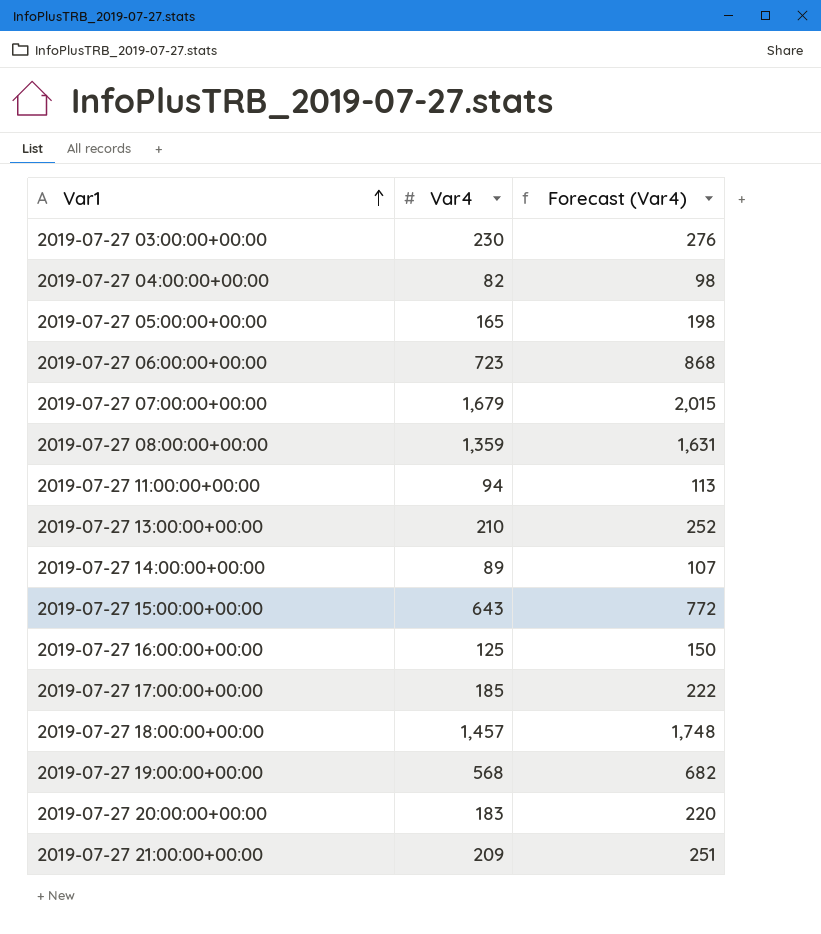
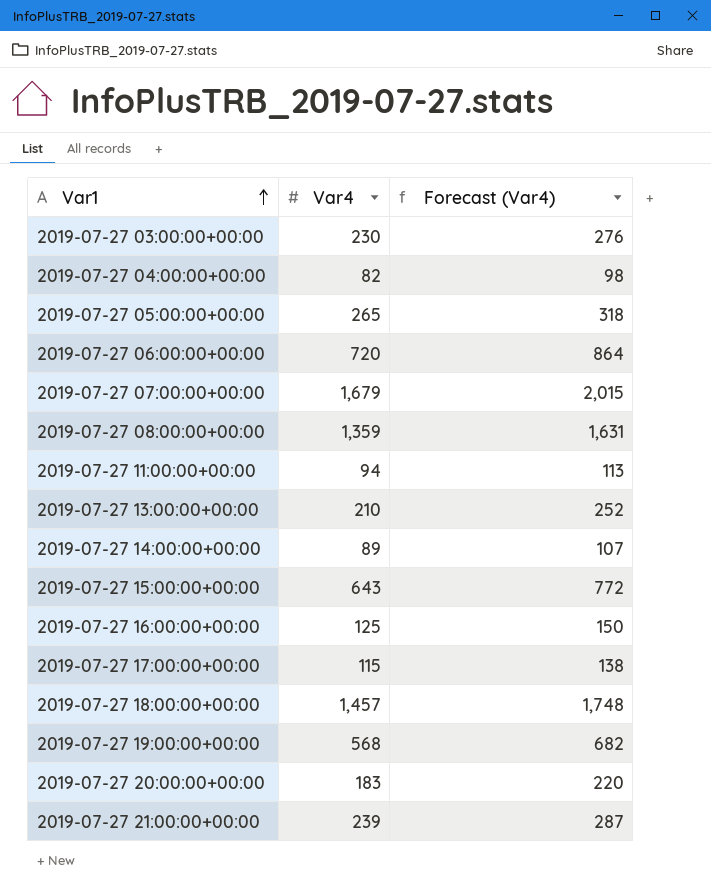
2019-07-27 05:00:00+00:00 | Var4: 165 -> 265
2019-07-27 05:00:00+00:00 | Forecast (Var4): 198 -> 318
2019-07-27 06:00:00+00:00 | Var4: 723 -> 720
2019-07-27 06:00:00+00:00 | Forecast (Var4): 868 -> 864
2019-07-27 17:00:00+00:00 | Var4: 185 -> 115
2019-07-27 17:00:00+00:00 | Forecast (Var4): 222 -> 138
2019-07-27 21:00:00+00:00 | Var4: 209 -> 239
2019-07-27 21:00:00+00:00 | Forecast (Var4): 251 -> 287

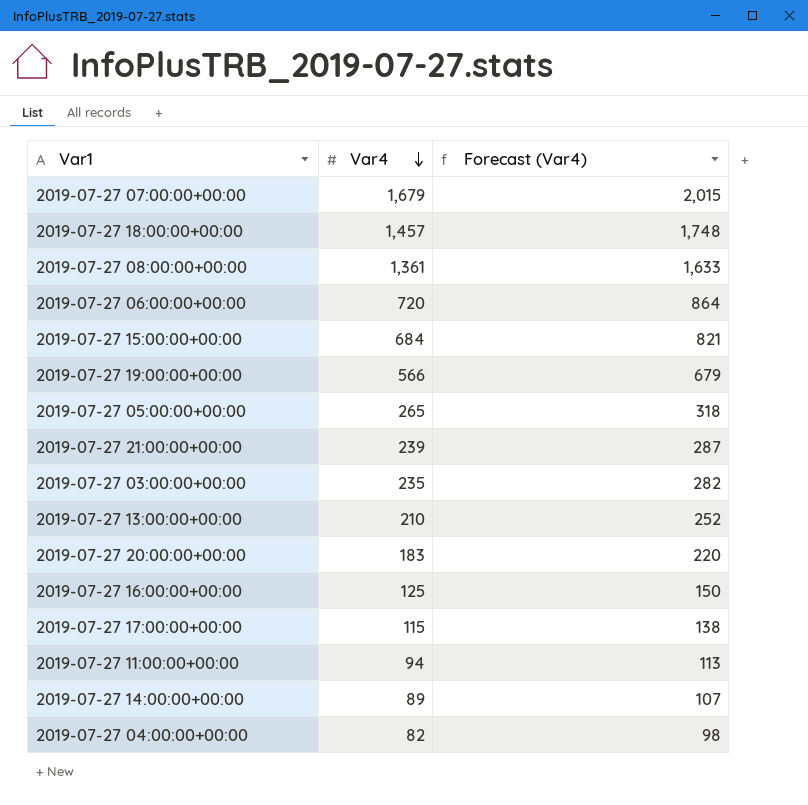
row order: Var1 ascending -> Var4 descending
2019-07-27 08:00:00+00:00 | Var4: 1,359 -> 1,361
2019-07-27 08:00:00+00:00 | Forecast (Var4): 1,631 -> 1,633
2019-07-27 15:00:00+00:00 | Var4: 643 -> 684
2019-07-27 15:00:00+00:00 | Forecast (Var4): 772 -> 821
2019-07-27 19:00:00+00:00 | Var4: 568 -> 566
2019-07-27 19:00:00+00:00 | Forecast (Var4): 682 -> 679
2019-07-27 03:00:00+00:00 | Var4: 230 -> 235
2019-07-27 03:00:00+00:00 | Forecast (Var4): 276 -> 282

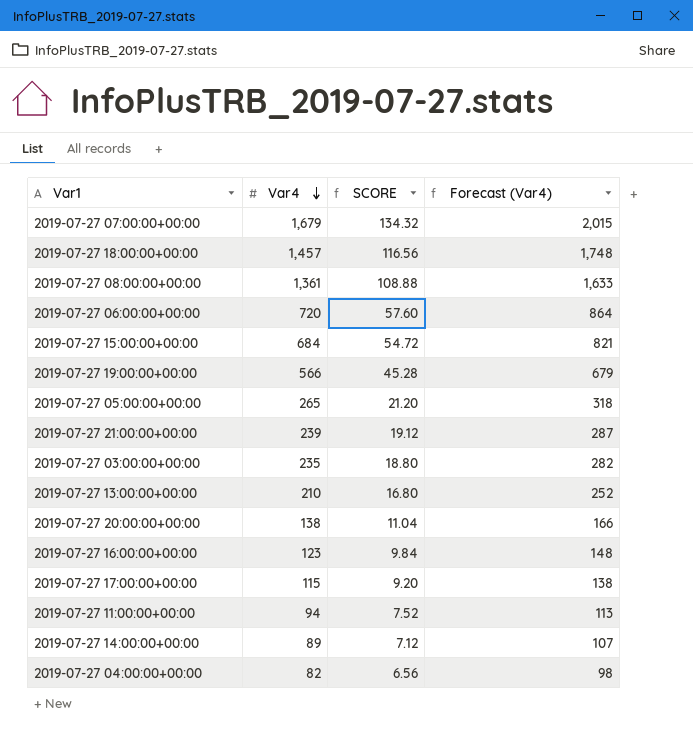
column SCORE | formula: none -> [Var4] * 0.08
2019-07-27 20:00:00+00:00 | Var4: 183 -> 138
2019-07-27 20:00:00+00:00 | Forecast (Var4): 220 -> 166
2019-07-27 16:00:00+00:00 | Var4: 125 -> 123
2019-07-27 16:00:00+00:00 | Forecast (Var4): 150 -> 148

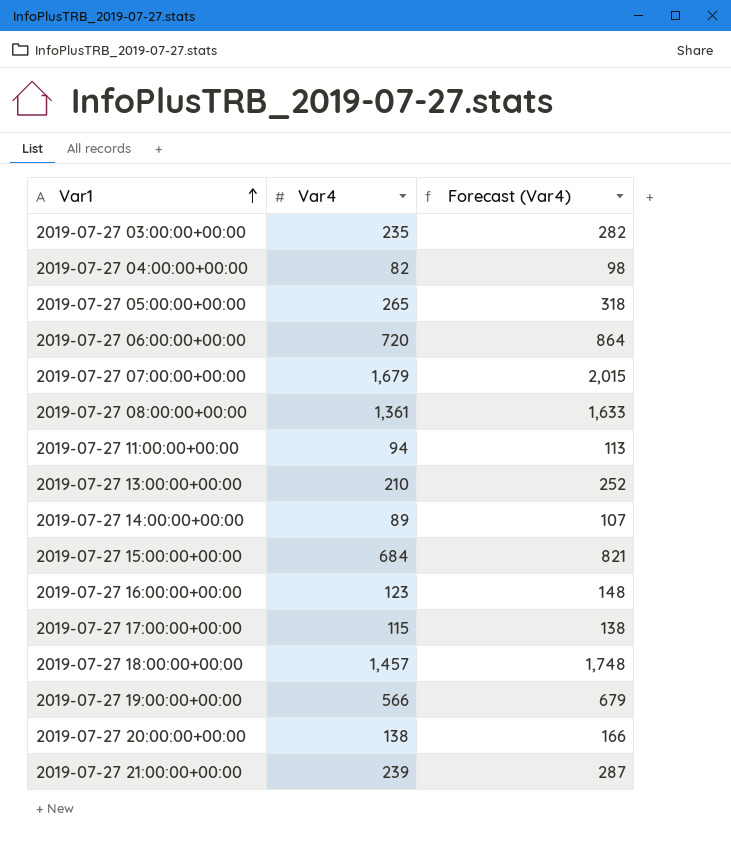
row order: Var4 descending -> Var1 ascending
column SCORE | formula: [Var4] * 0.08 -> none

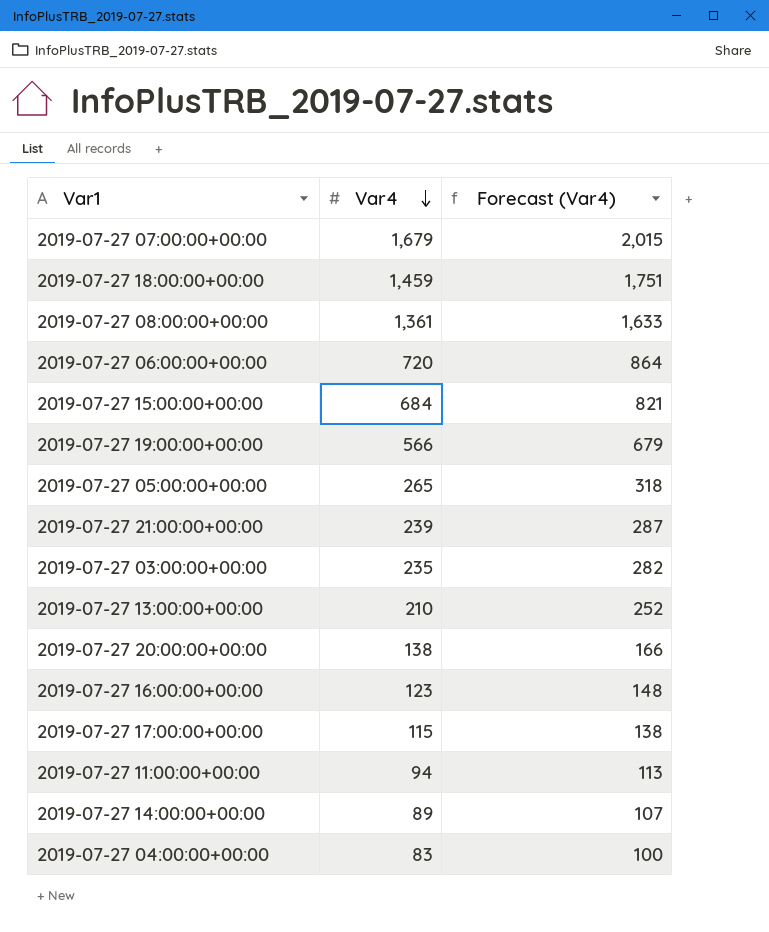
row order: Var1 ascending -> Var4 descending
2019-07-27 18:00:00+00:00 | Var4: 1,457 -> 1,459
2019-07-27 18:00:00+00:00 | Forecast (Var4): 1,748 -> 1,751
2019-07-27 04:00:00+00:00 | Var4: 82 -> 83
2019-07-27 04:00:00+00:00 | Forecast (Var4): 98 -> 100

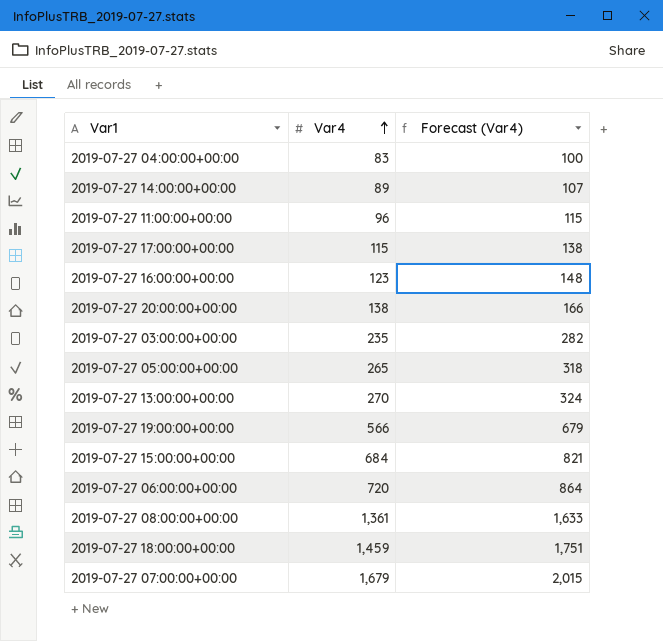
row order: Var4 descending -> Var4 ascending
row 2019-07-27 21:00:00+00:00: 239 | 287 -> none
2019-07-27 11:00:00+00:00 | Var4: 94 -> 96
2019-07-27 11:00:00+00:00 | Forecast (Var4): 113 -> 115
2019-07-27 13:00:00+00:00 | Var4: 210 -> 270
2019-07-27 13:00:00+00:00 | Forecast (Var4): 252 -> 324

